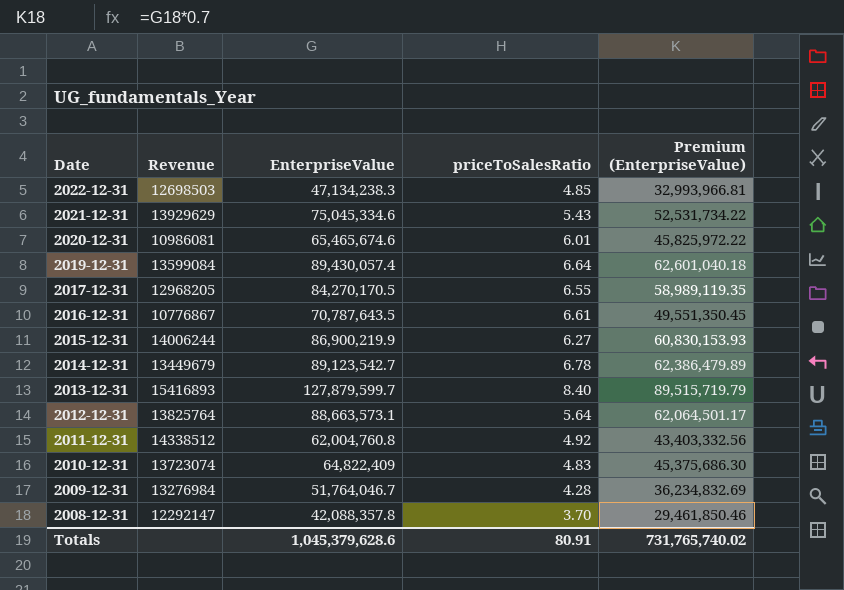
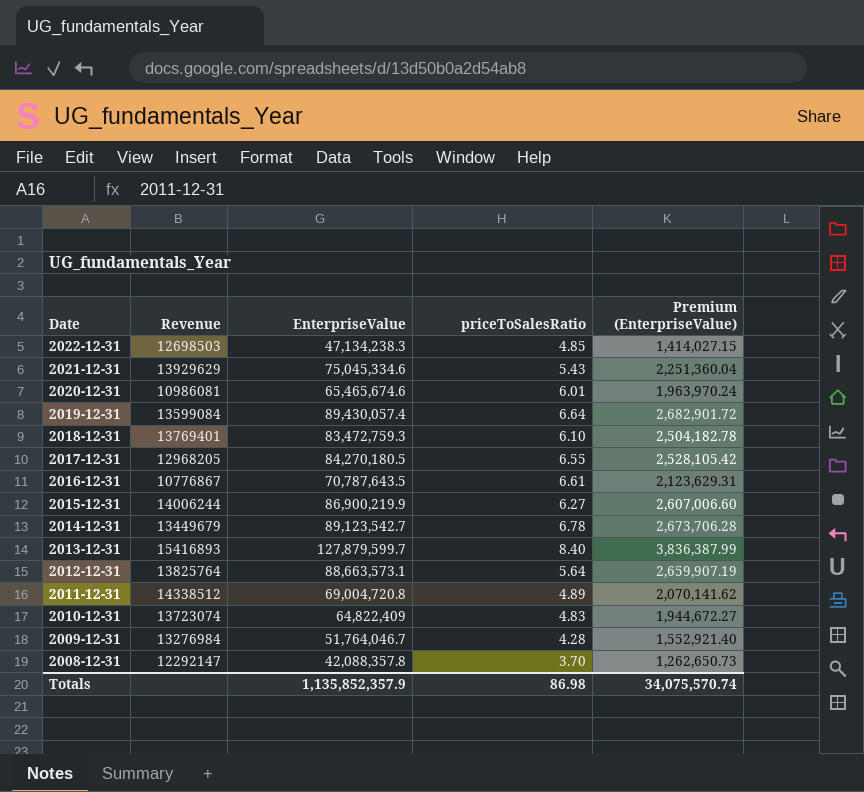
column Premium (EnterpriseValue) | formula: [EnterpriseValue] * 0.7 -> [EnterpriseValue] * 0.03
row 2018-12-31: none -> 13769401 | 83,472,759.3 | 6.10 | 2,504,182.78
2017-12-31 | EnterpriseValue: 84,270,170.5 -> 84,270,180.5
2011-12-31 | EnterpriseValue: 62,004,760.8 -> 69,004,720.8
2011-12-31 | priceToSalesRatio: 4.92 -> 4.89
Totals | EnterpriseValue: 1,045,379,628.6 -> 1,135,852,357.9
Totals | priceToSalesRatio: 80.91 -> 86.98
Totals | Premium (EnterpriseValue): 731,765,740.02 -> 34,075,570.74

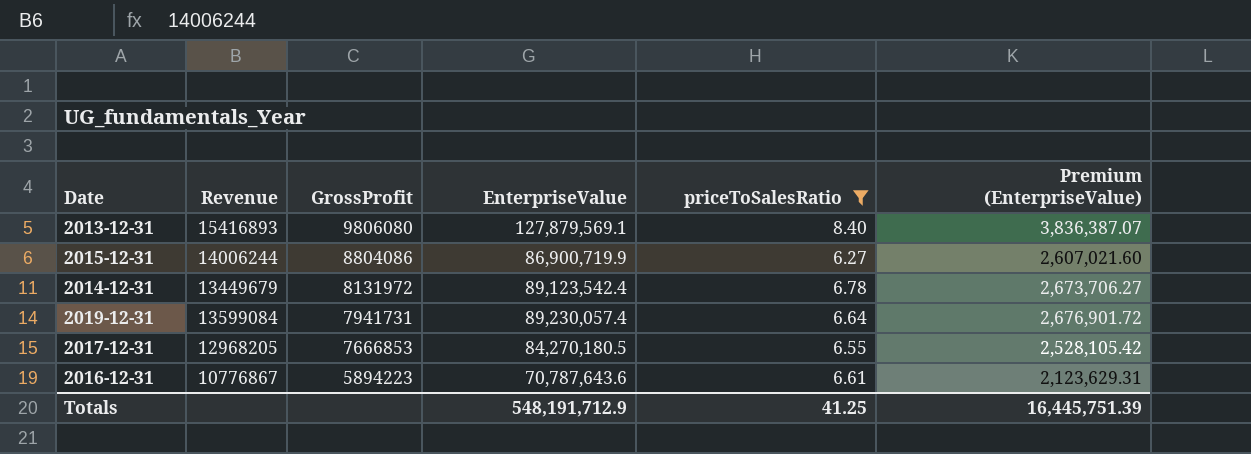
filter: none -> priceToSalesRatio >= 6.27
row order: Date descending -> GrossProfit descending
column GrossProfit | position: none -> 3
2013-12-31 | EnterpriseValue: 127,879,599.7 -> 127,879,569.1
2013-12-31 | Premium (EnterpriseValue): 3,836,387.99 -> 3,836,387.07
2015-12-31 | EnterpriseValue: 86,900,219.9 -> 86,900,719.9
2015-12-31 | Premium (EnterpriseValue): 2,607,006.60 -> 2,607,021.60
2014-12-31 | EnterpriseValue: 89,123,542.7 -> 89,123,542.4
2014-12-31 | Premium (EnterpriseValue): 2,673,706.28 -> 2,673,706.27
2019-12-31 | EnterpriseValue: 89,430,057.4 -> 89,230,057.4
2019-12-31 | Premium (EnterpriseValue): 2,682,901.72 -> 2,676,901.72
2016-12-31 | EnterpriseValue: 70,787,643.5 -> 70,787,643.6
Totals | EnterpriseValue: 1,135,852,357.9 -> 548,191,712.9
Totals | priceToSalesRatio: 86.98 -> 41.25
Totals | Premium (EnterpriseValue): 34,075,570.74 -> 16,445,751.39

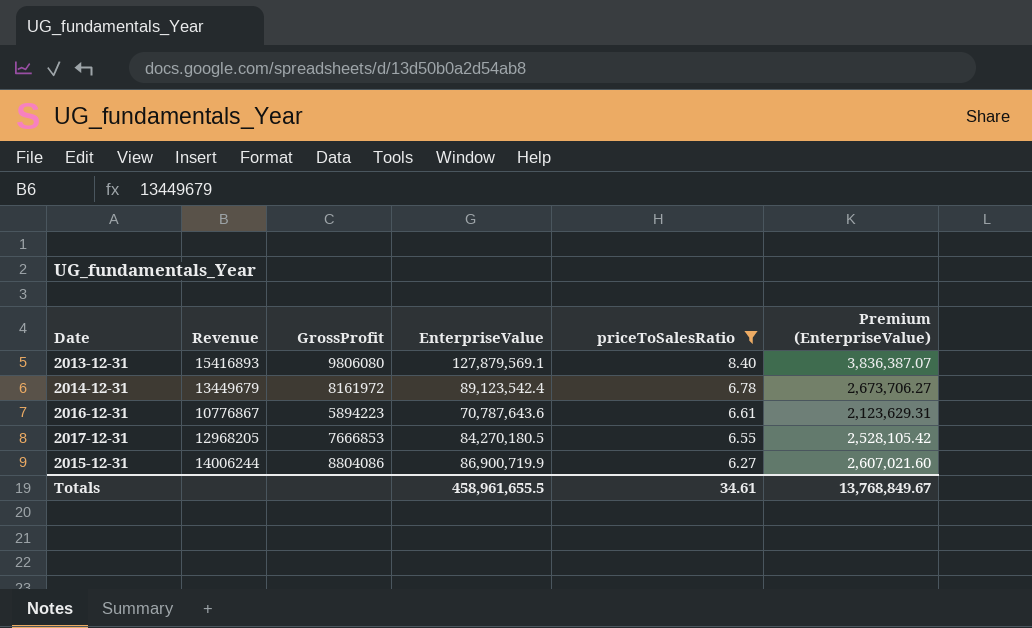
row order: GrossProfit descending -> priceToSalesRatio descending
row 2019-12-31: 13599084 | 7941731 | 89,230,057.4 | 6.64 | 2,676,901.72 -> none
2014-12-31 | GrossProfit: 8131972 -> 8161972
Totals | EnterpriseValue: 548,191,712.9 -> 458,961,655.5
Totals | priceToSalesRatio: 41.25 -> 34.61
Totals | Premium (EnterpriseValue): 16,445,751.39 -> 13,768,849.67

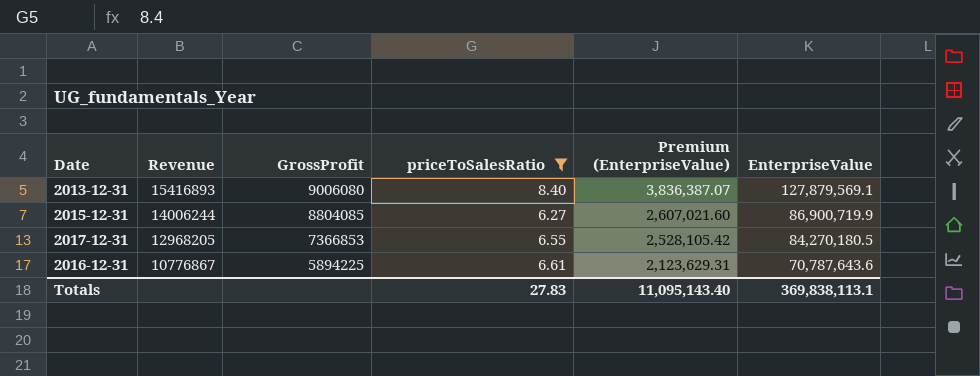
row order: priceToSalesRatio descending -> Revenue descending
column EnterpriseValue | position: 4 -> 6
row 2014-12-31: 13449679 | 8161972 | 89,123,542.4 | 6.78 | 2,673,706.27 -> none
2013-12-31 | GrossProfit: 9806080 -> 9006080
2015-12-31 | GrossProfit: 8804086 -> 8804085
2017-12-31 | GrossProfit: 7666853 -> 7366853
2016-12-31 | GrossProfit: 5894223 -> 5894225
Totals | priceToSalesRatio: 34.61 -> 27.83
Totals | Premium (EnterpriseValue): 13,768,849.67 -> 11,095,143.40
Totals | EnterpriseValue: 458,961,655.5 -> 369,838,113.1

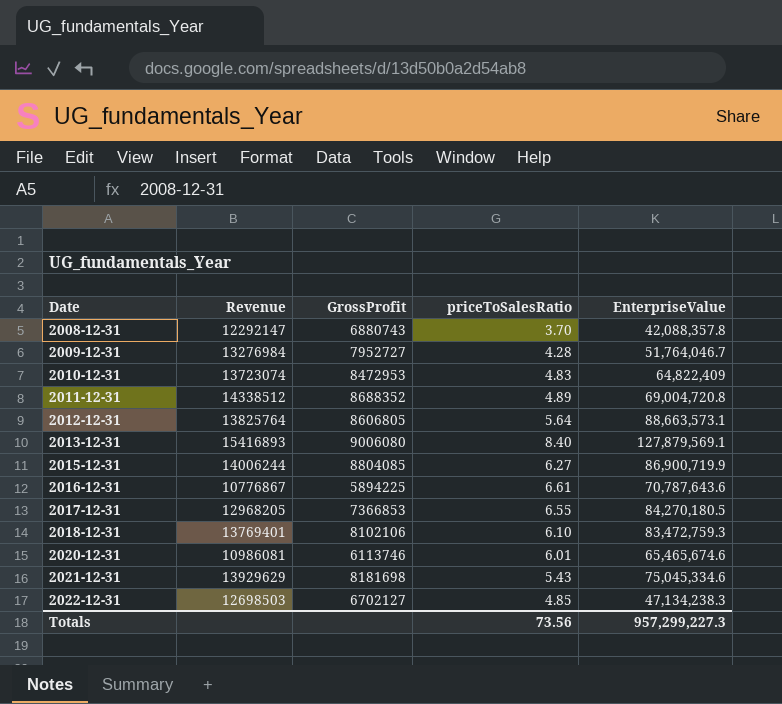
filter: priceToSalesRatio >= 6.27 -> none
row order: Revenue descending -> Date ascending
column Premium (EnterpriseValue) | formula: [EnterpriseValue] * 0.03 -> none
Totals | priceToSalesRatio: 27.83 -> 73.56
Totals | EnterpriseValue: 369,838,113.1 -> 957,299,227.3

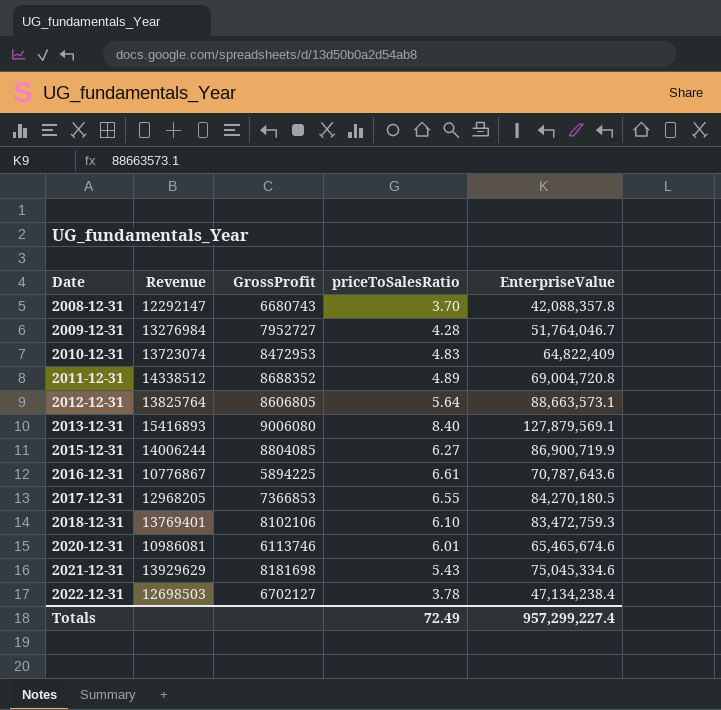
2008-12-31 | GrossProfit: 6880743 -> 6680743
2022-12-31 | priceToSalesRatio: 4.85 -> 3.78
2022-12-31 | EnterpriseValue: 47,134,238.3 -> 47,134,238.4
Totals | priceToSalesRatio: 73.56 -> 72.49
Totals | EnterpriseValue: 957,299,227.3 -> 957,299,227.4

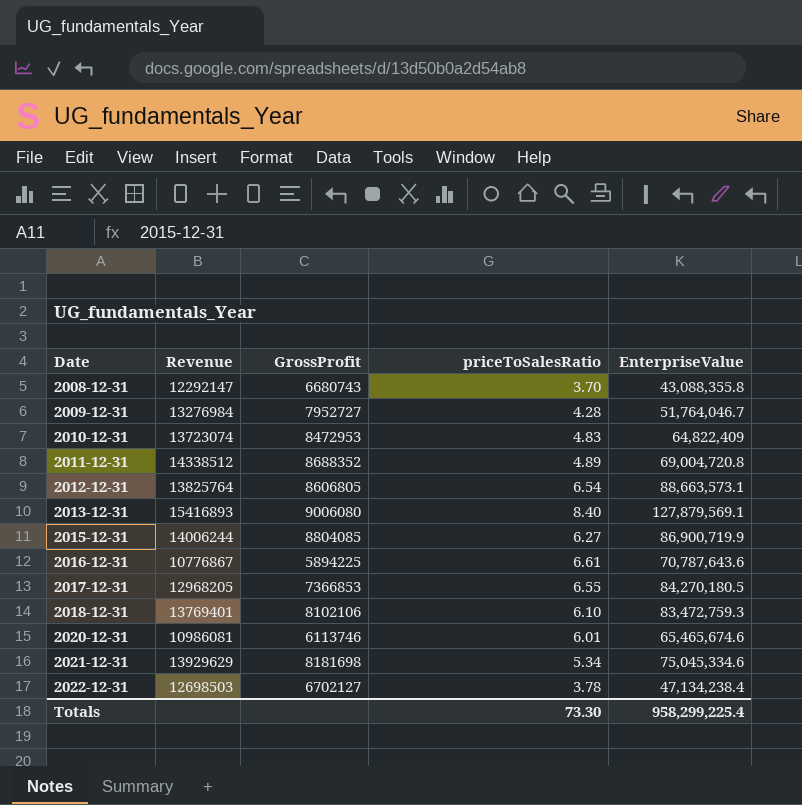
2008-12-31 | EnterpriseValue: 42,088,357.8 -> 43,088,355.8
2012-12-31 | priceToSalesRatio: 5.64 -> 6.54
2021-12-31 | priceToSalesRatio: 5.43 -> 5.34
Totals | priceToSalesRatio: 72.49 -> 73.30
Totals | EnterpriseValue: 957,299,227.4 -> 958,299,225.4

